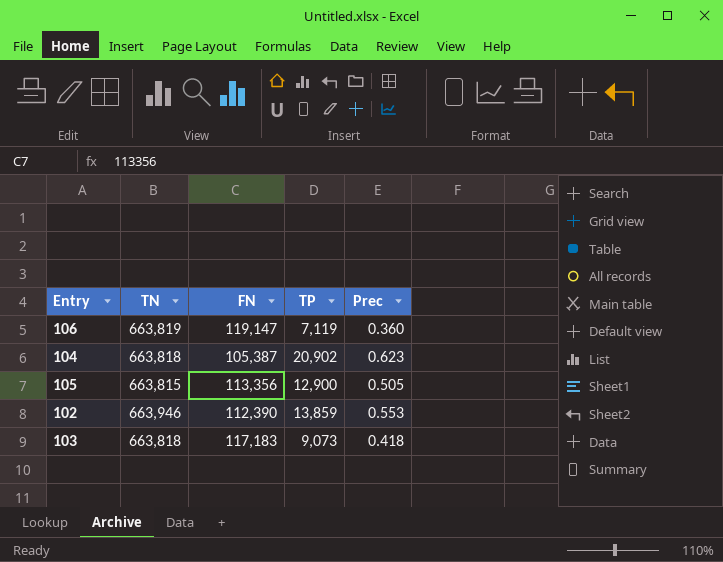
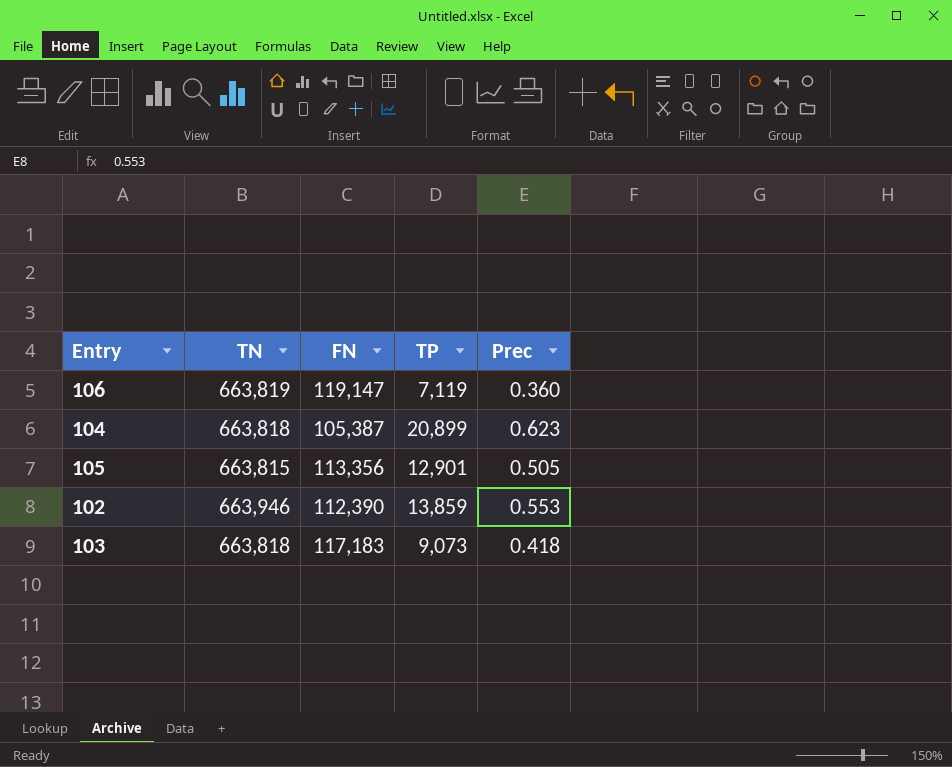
104 | TP: 20,902 -> 20,899
105 | TP: 12,900 -> 12,901

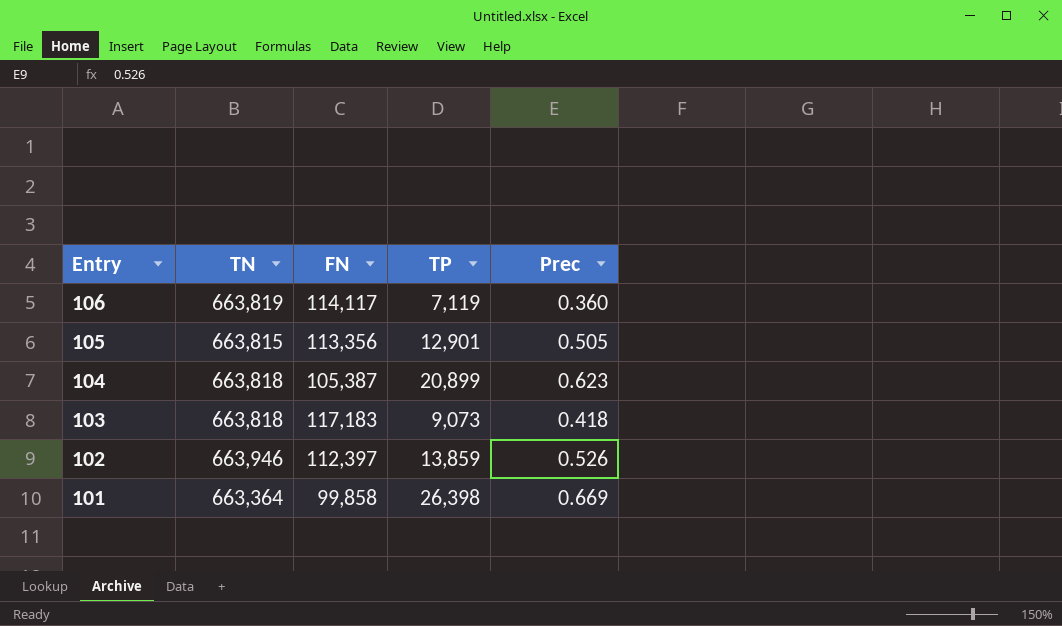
row order: none -> Entry descending
106 | FN: 119,147 -> 114,117
102 | FN: 112,390 -> 112,397
102 | Prec: 0.553 -> 0.526
row 101: none -> 663,364 | 99,858 | 26,398 | 0.669

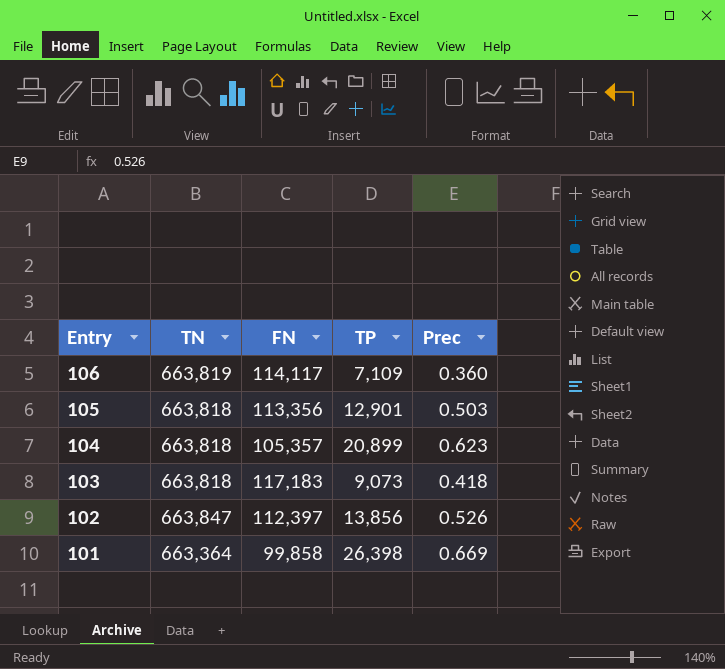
106 | TP: 7,119 -> 7,109
105 | TN: 663,815 -> 663,818
105 | Prec: 0.505 -> 0.503
104 | FN: 105,387 -> 105,357
102 | TN: 663,946 -> 663,847
102 | TP: 13,859 -> 13,856

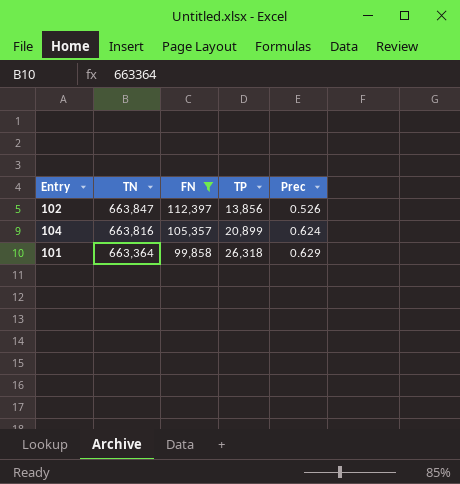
filter: none -> FN <= 112,397
row order: Entry descending -> TN descending
104 | TN: 663,818 -> 663,816
104 | Prec: 0.623 -> 0.624
101 | TP: 26,398 -> 26,318
101 | Prec: 0.669 -> 0.629

